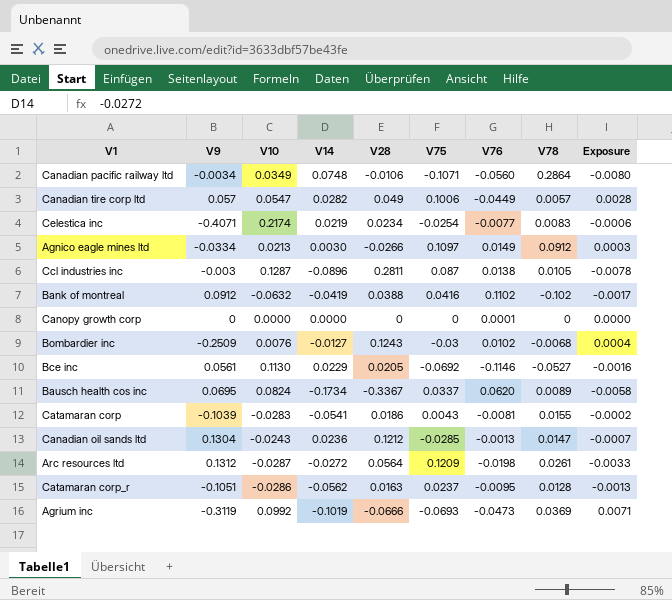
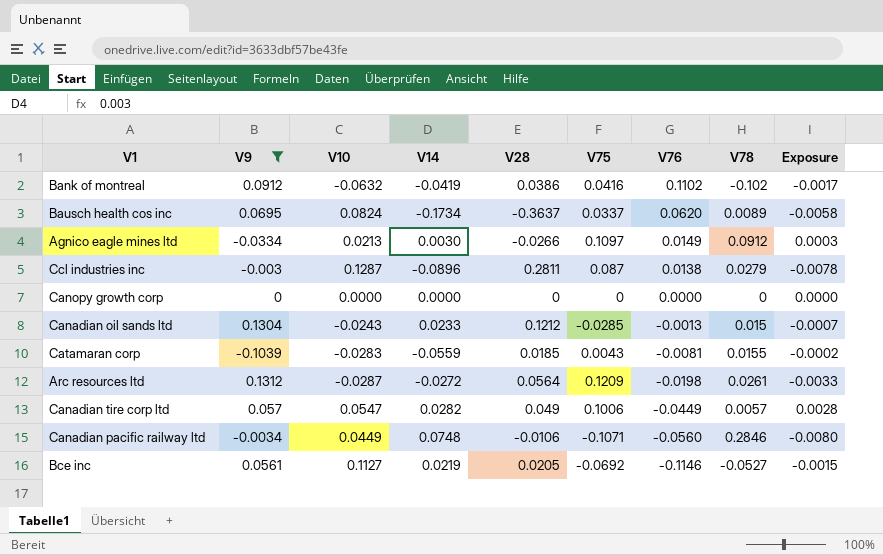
filter: none -> V9 >= -0.1039
row order: none -> V76 descending
Bank of montreal | V28: 0.0388 -> 0.0386
Bausch health cos inc | V28: -0.3367 -> -0.3637
Ccl industries inc | V78: 0.0105 -> 0.0279
Canopy growth corp | V76: 0.0001 -> 0.0000
Canadian oil sands ltd | V14: 0.0236 -> 0.0233
Canadian oil sands ltd | V78: 0.0147 -> 0.015
Catamaran corp | V14: -0.0541 -> -0.0559
Catamaran corp | V28: 0.0186 -> 0.0185
Canadian pacific railway ltd | V10: 0.0349 -> 0.0449
Canadian pacific railway ltd | V78: 0.2864 -> 0.2846
Bce inc | V10: 0.1130 -> 0.1127
Bce inc | V14: 0.0229 -> 0.0219
Bce inc | Exposure: -0.0016 -> -0.0015

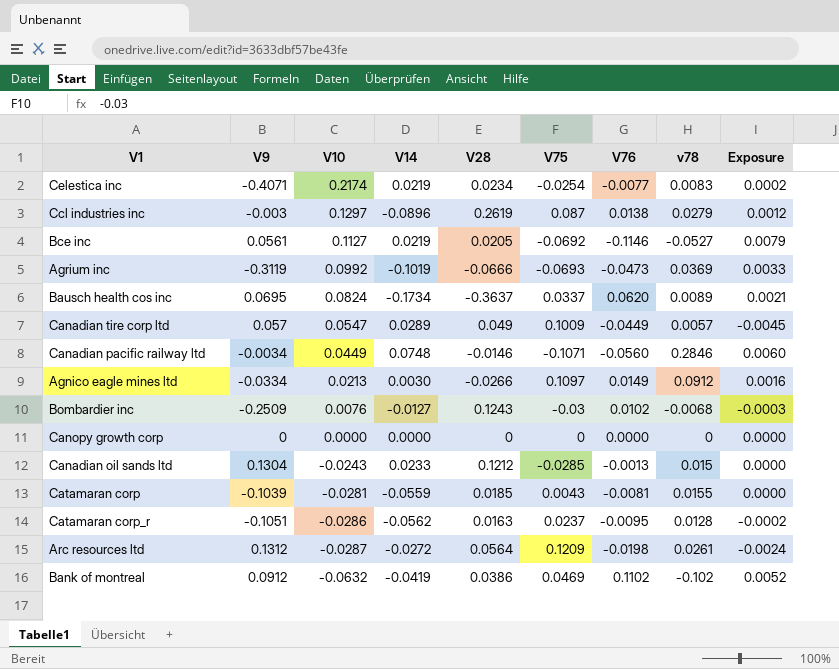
filter: V9 >= -0.1039 -> none
row order: V76 descending -> V10 descending
column name: V78 -> v78
column Exposure | formula: [V14] * [V75] -> [V75] * [V76]
Ccl industries inc | V10: 0.1287 -> 0.1297
Ccl industries inc | V28: 0.2811 -> 0.2619
Canadian tire corp ltd | V14: 0.0282 -> 0.0289
Canadian tire corp ltd | V75: 0.1006 -> 0.1009
Canadian pacific railway ltd | V28: -0.0106 -> -0.0146
Catamaran corp | V10: -0.0283 -> -0.0281
Bank of montreal | V75: 0.0416 -> 0.0469

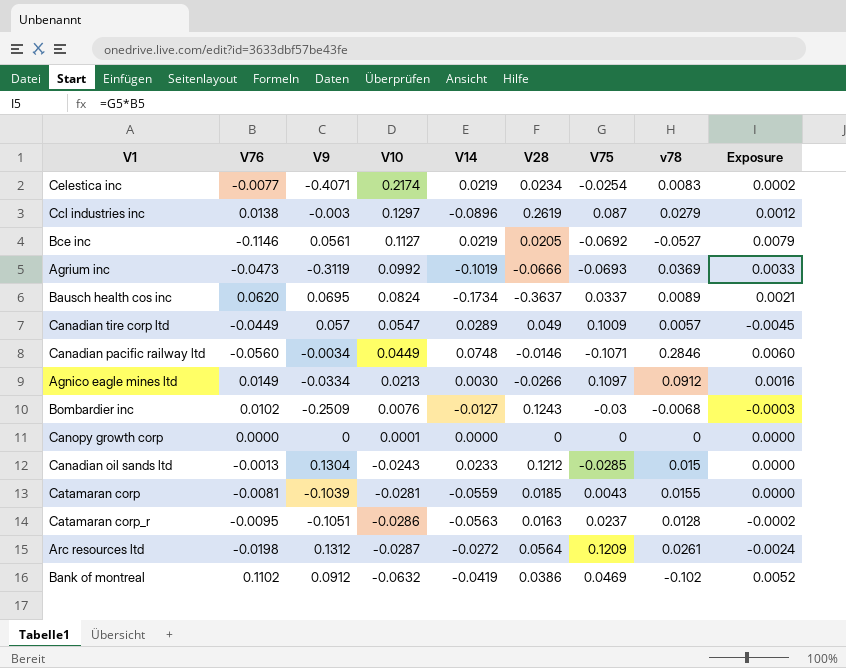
column V76 | position: 7 -> 2
Canopy growth corp | V10: 0.0000 -> 0.0001
Catamaran corp_r | V14: -0.0562 -> -0.0563

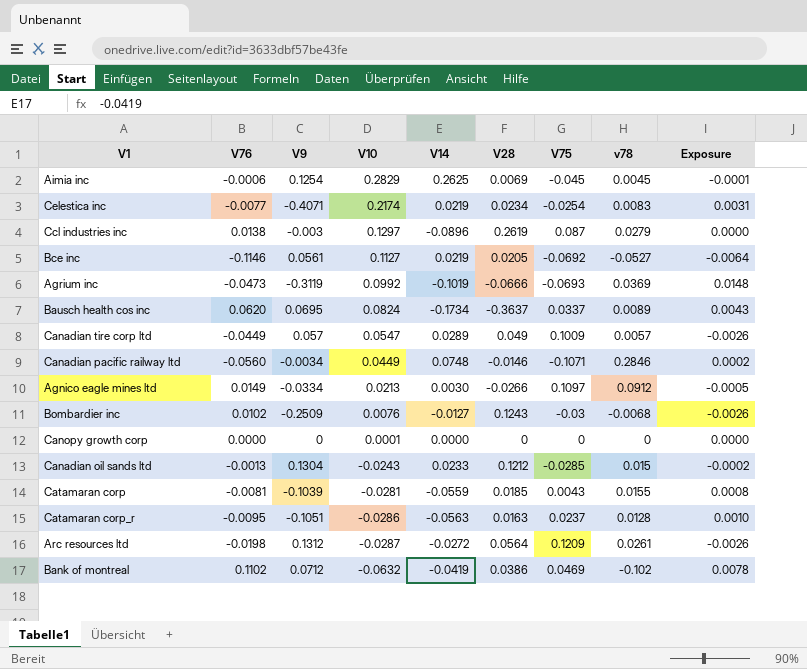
column Exposure | formula: [V76] * [V75] -> [V76] * [V9]
row Aimia inc: none -> -0.0006 | 0.1254 | 0.2829 | 0.2625 | 0.0069 | -0.045 | 0.0045 | -0.0001
Bank of montreal | V9: 0.0912 -> 0.0712

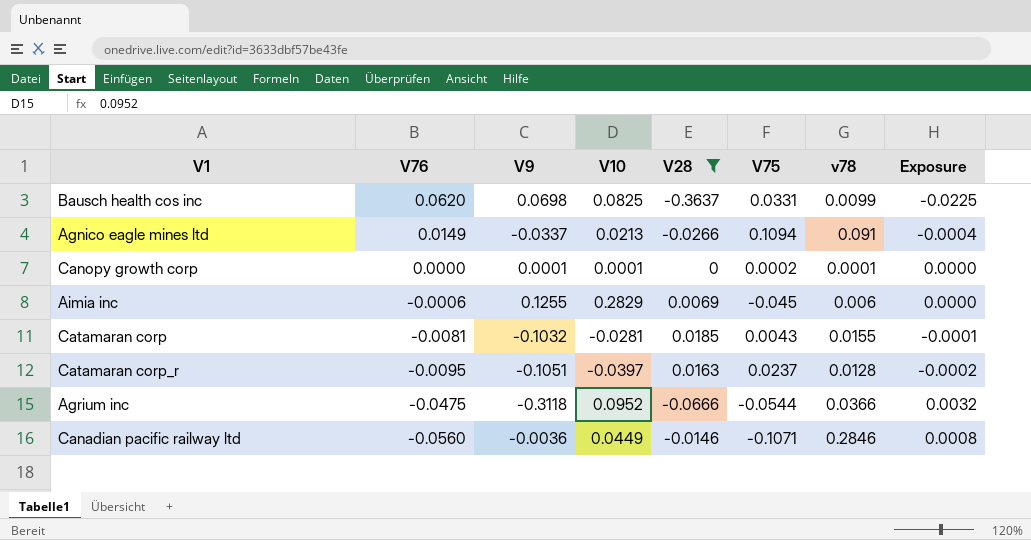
filter: none -> V28 <= 0.0185
row order: V10 descending -> V76 descending
column V14 | position: 5 -> none
column Exposure | formula: [V76] * [V9] -> [V76] * [V28]
Bausch health cos inc | V9: 0.0695 -> 0.0698
Bausch health cos inc | V10: 0.0824 -> 0.0825
Bausch health cos inc | V75: 0.0337 -> 0.0331
Bausch health cos inc | v78: 0.0089 -> 0.0099
Agnico eagle mines ltd | V9: -0.0334 -> -0.0337
Agnico eagle mines ltd | V75: 0.1097 -> 0.1094
Agnico eagle mines ltd | v78: 0.0912 -> 0.091
Canopy growth corp | V9: 0 -> 0.0001
Canopy growth corp | V75: 0 -> 0.0002
Canopy growth corp | v78: 0 -> 0.0001
Aimia inc | V9: 0.1254 -> 0.1255
Aimia inc | v78: 0.0045 -> 0.006
Catamaran corp | V9: -0.1039 -> -0.1032
Catamaran corp_r | V10: -0.0286 -> -0.0397
Agrium inc | V76: -0.0473 -> -0.0475
Agrium inc | V9: -0.3119 -> -0.3118
Agrium inc | V10: 0.0992 -> 0.0952
Agrium inc | V75: -0.0693 -> -0.0544
Agrium inc | v78: 0.0369 -> 0.0366
Canadian pacific railway ltd | V9: -0.0034 -> -0.0036

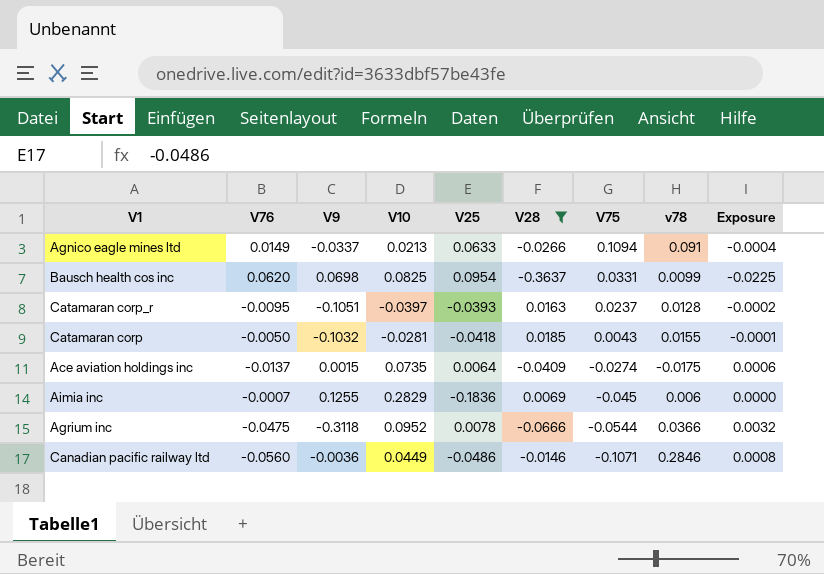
row order: V76 descending -> V75 descending
column V25 | position: none -> 5
row Canopy growth corp: 0.0000 | 0.0001 | 0.0001 | 0 | 0.0002 | 0.0001 | 0.0000 -> none
Catamaran corp | V76: -0.0081 -> -0.0050
row Ace aviation holdings inc: none -> -0.0137 | 0.0015 | 0.0735 | 0.0064 | -0.0409 | -0.0274 | -0.0175 | 0.0006
Aimia inc | V76: -0.0006 -> -0.0007

